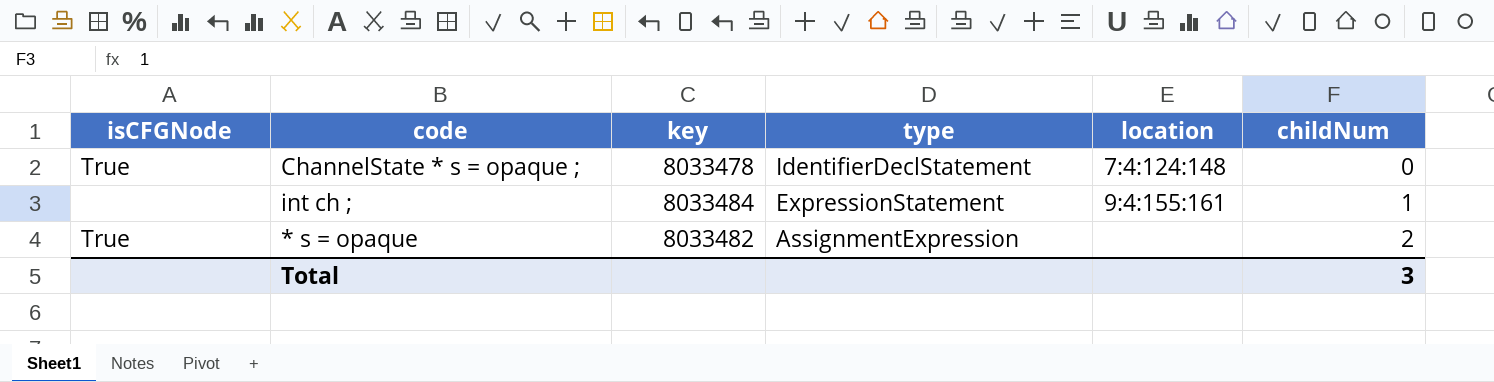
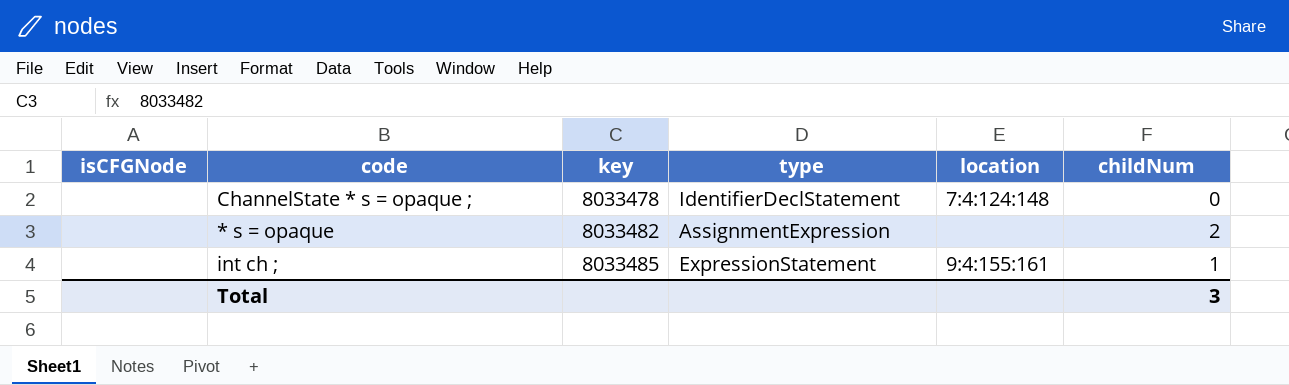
row order: type descending -> key ascending
ChannelState * s = opaque ; | isCFGNode: True -> none
* s = opaque | isCFGNode: True -> none
int ch ; | key: 8033484 -> 8033485

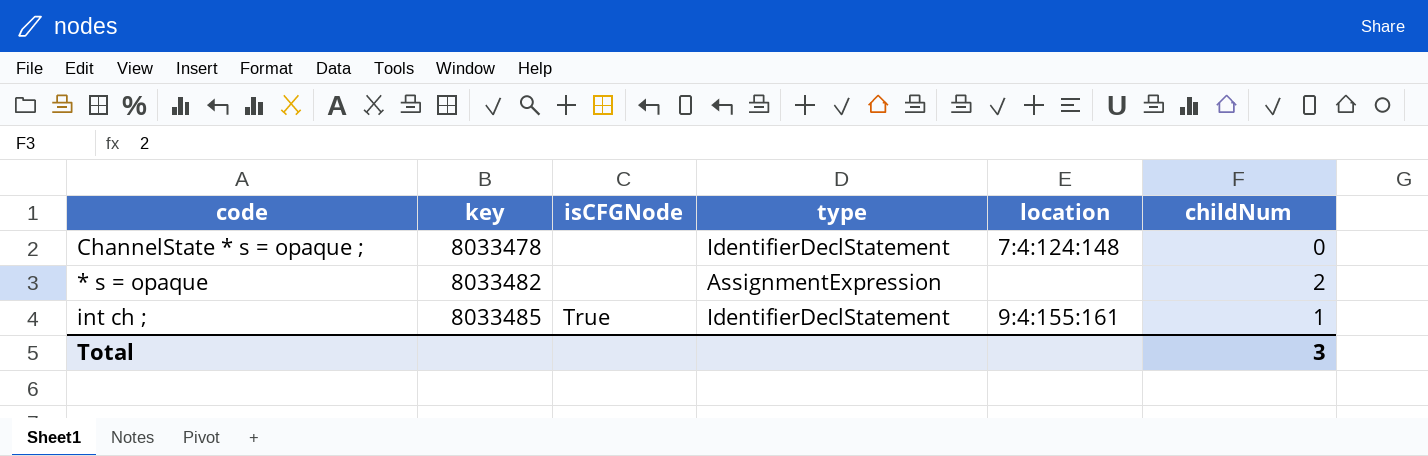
column isCFGNode | position: 1 -> 3
int ch ; | isCFGNode: none -> True
int ch ; | type: ExpressionStatement -> IdentifierDeclStatement

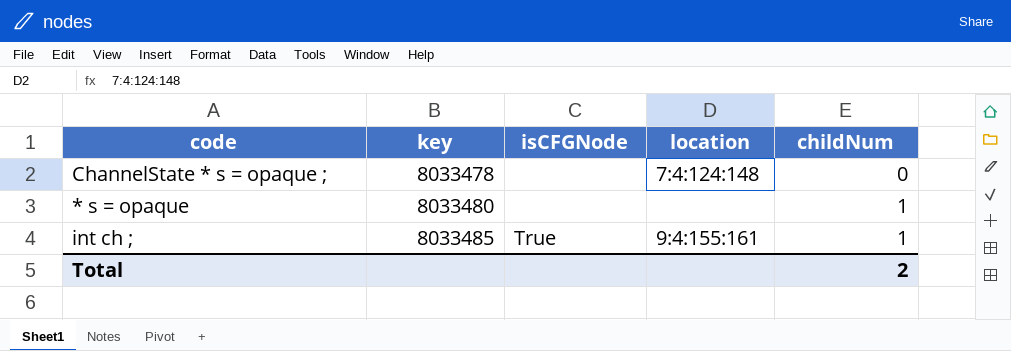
column type | position: 4 -> none
* s = opaque | key: 8033482 -> 8033480
* s = opaque | childNum: 2 -> 1
Total | childNum: 3 -> 2

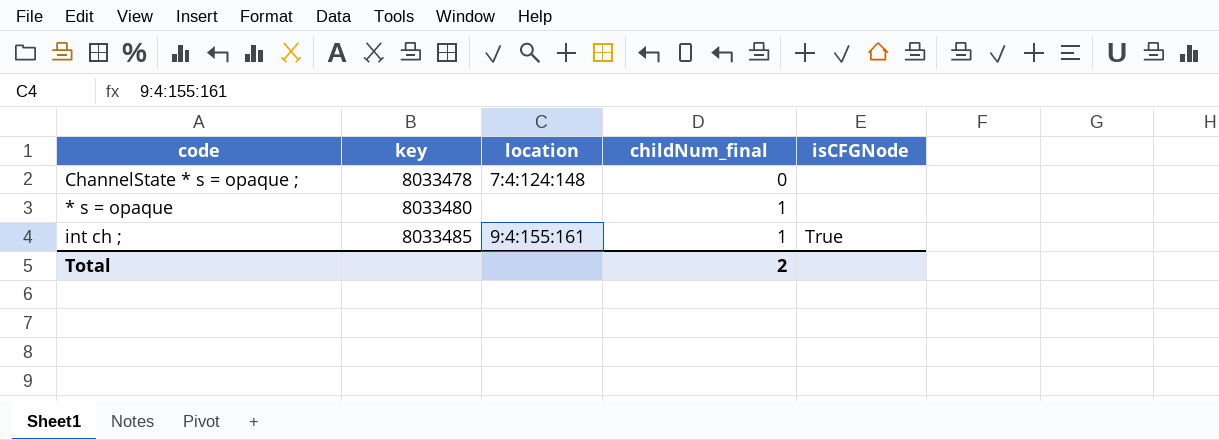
column name: childNum -> childNum_final
column isCFGNode | position: 3 -> 5

